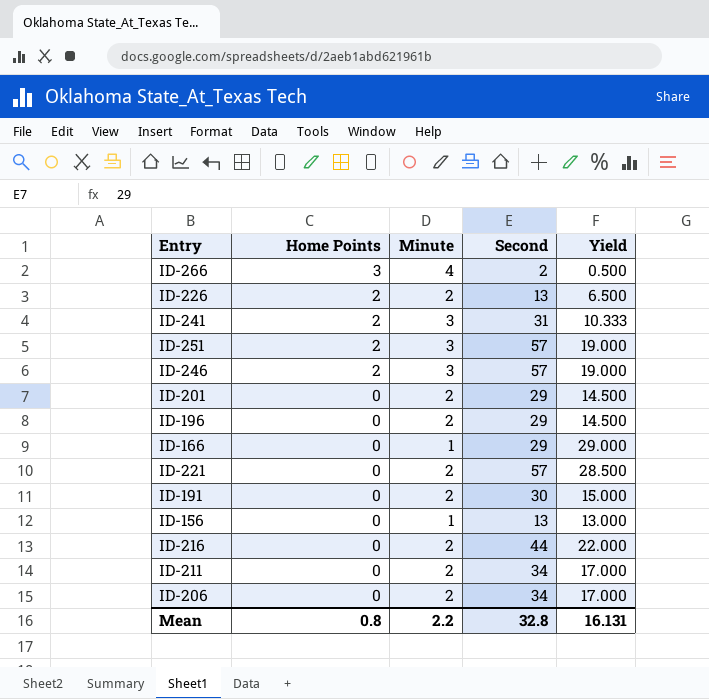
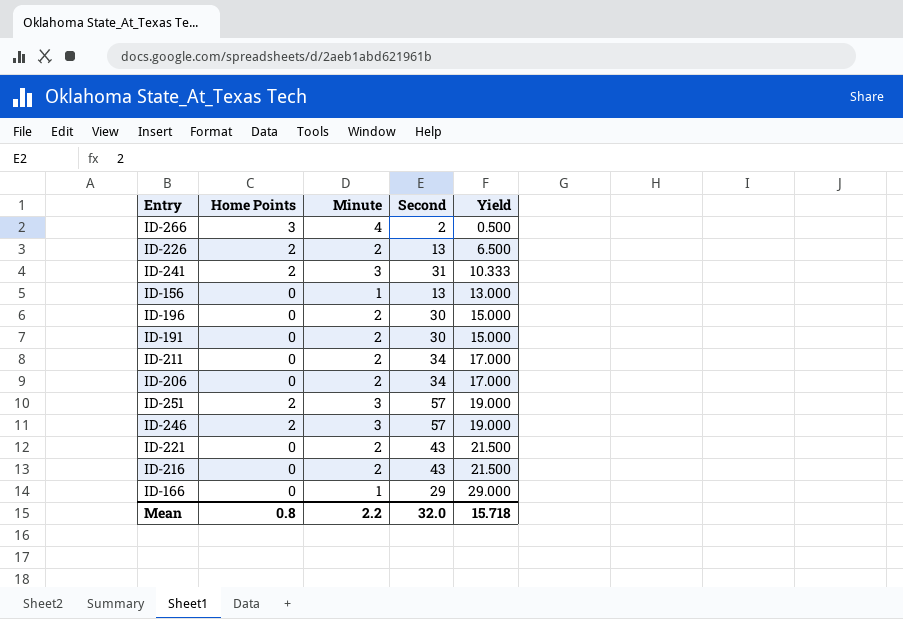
row order: Home Points descending -> Yield ascending
row ID-201: 0 | 2 | 29 | 14.500 -> none
ID-196 | Second: 29 -> 30
ID-196 | Yield: 14.500 -> 15.000
ID-221 | Second: 57 -> 43
ID-221 | Yield: 28.500 -> 21.500
ID-216 | Second: 44 -> 43
ID-216 | Yield: 22.000 -> 21.500
Mean | Second: 32.8 -> 32.0
Mean | Yield: 16.131 -> 15.718

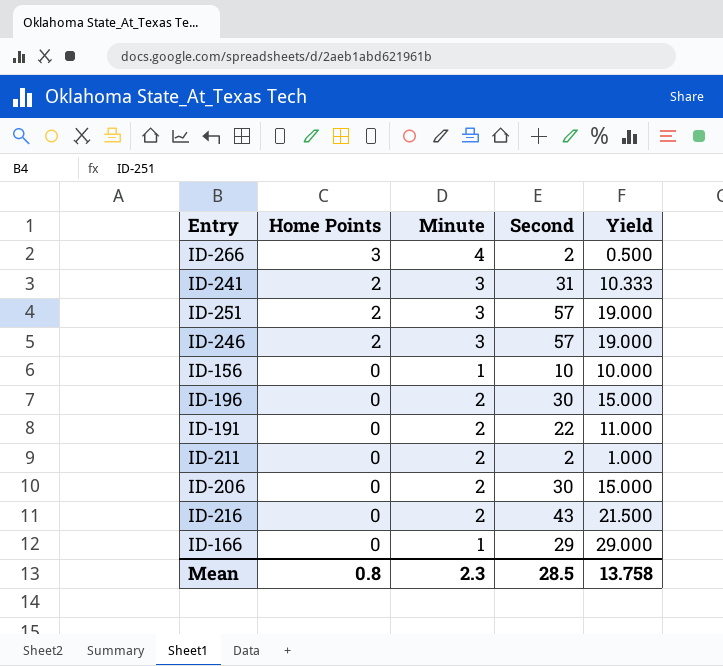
row order: Yield ascending -> Home Points descending
row ID-226: 2 | 2 | 13 | 6.500 -> none
row ID-221: 0 | 2 | 43 | 21.500 -> none
ID-156 | Second: 13 -> 10
ID-156 | Yield: 13.000 -> 10.000
ID-191 | Second: 30 -> 22
ID-191 | Yield: 15.000 -> 11.000
ID-211 | Second: 34 -> 2
ID-211 | Yield: 17.000 -> 1.000
ID-206 | Second: 34 -> 30
ID-206 | Yield: 17.000 -> 15.000
Mean | Minute: 2.2 -> 2.3
Mean | Second: 32.0 -> 28.5
Mean | Yield: 15.718 -> 13.758

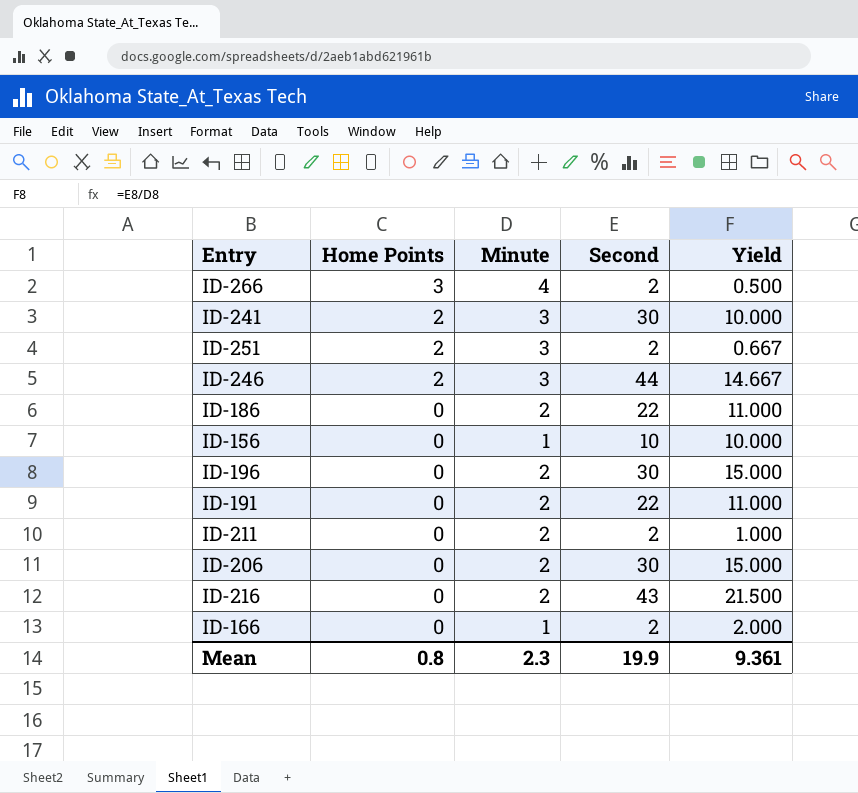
ID-241 | Second: 31 -> 30
ID-241 | Yield: 10.333 -> 10.000
ID-251 | Second: 57 -> 2
ID-251 | Yield: 19.000 -> 0.667
ID-246 | Second: 57 -> 44
ID-246 | Yield: 19.000 -> 14.667
row ID-186: none -> 0 | 2 | 22 | 11.000
ID-166 | Second: 29 -> 2
ID-166 | Yield: 29.000 -> 2.000
Mean | Second: 28.5 -> 19.9
Mean | Yield: 13.758 -> 9.361

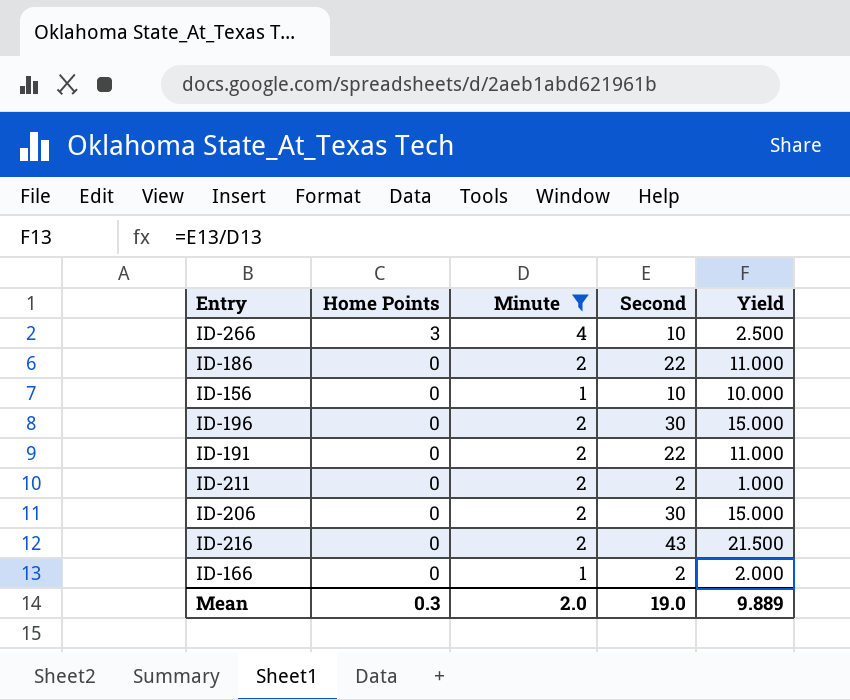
filter: none -> Minute != 3
ID-266 | Second: 2 -> 10
ID-266 | Yield: 0.500 -> 2.500
Mean | Home Points: 0.8 -> 0.3
Mean | Minute: 2.3 -> 2.0
Mean | Second: 19.9 -> 19.0
Mean | Yield: 9.361 -> 9.889

